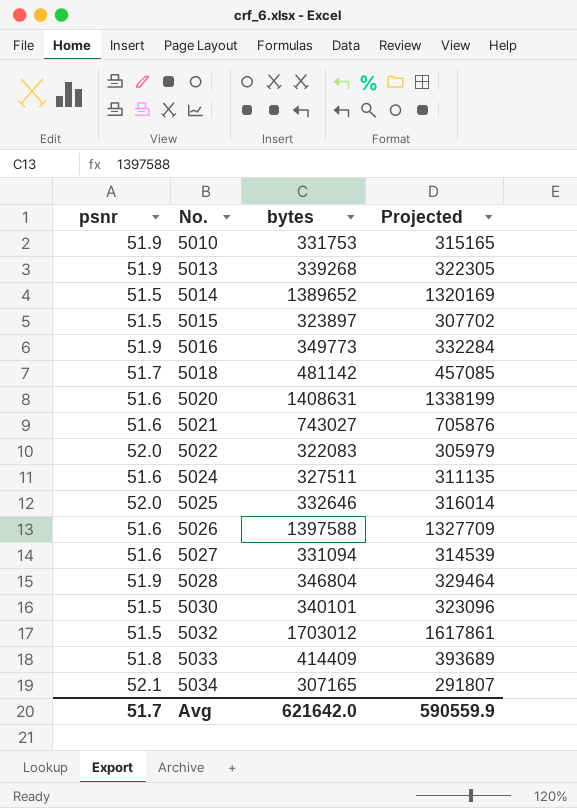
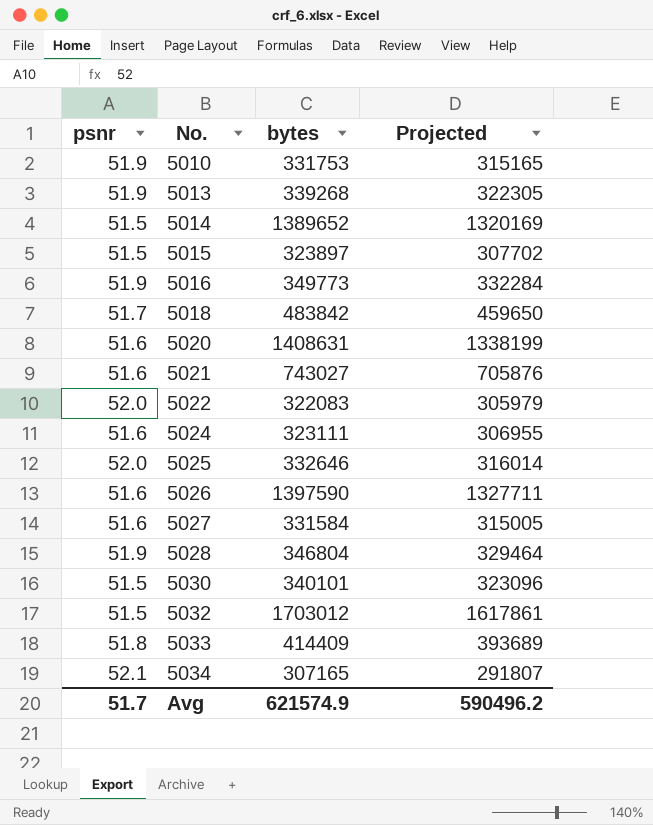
5018 | bytes: 481142 -> 483842
5018 | Projected: 457085 -> 459650
5024 | bytes: 327511 -> 323111
5024 | Projected: 311135 -> 306955
5026 | bytes: 1397588 -> 1397590
5026 | Projected: 1327709 -> 1327711
5027 | bytes: 331094 -> 331584
5027 | Projected: 314539 -> 315005
Avg | bytes: 621642.0 -> 621574.9
Avg | Projected: 590559.9 -> 590496.2

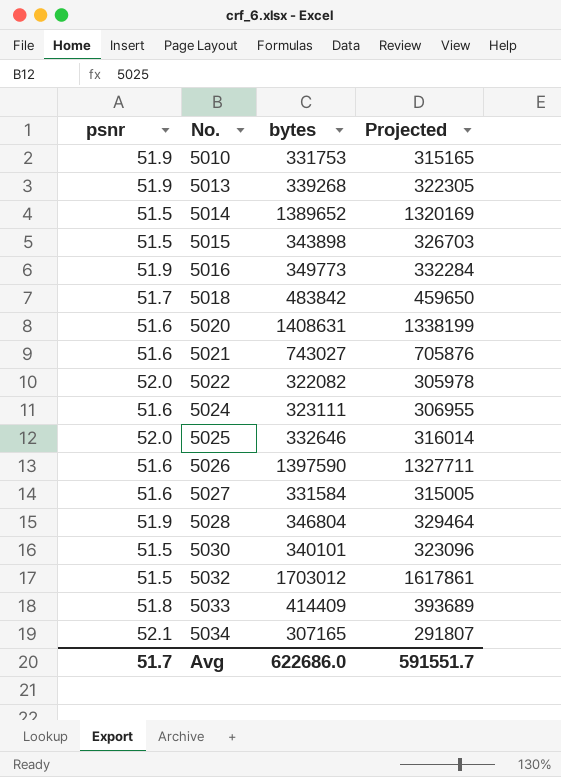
5015 | bytes: 323897 -> 343898
5015 | Projected: 307702 -> 326703
5022 | bytes: 322083 -> 322082
5022 | Projected: 305979 -> 305978
Avg | bytes: 621574.9 -> 622686.0
Avg | Projected: 590496.2 -> 591551.7

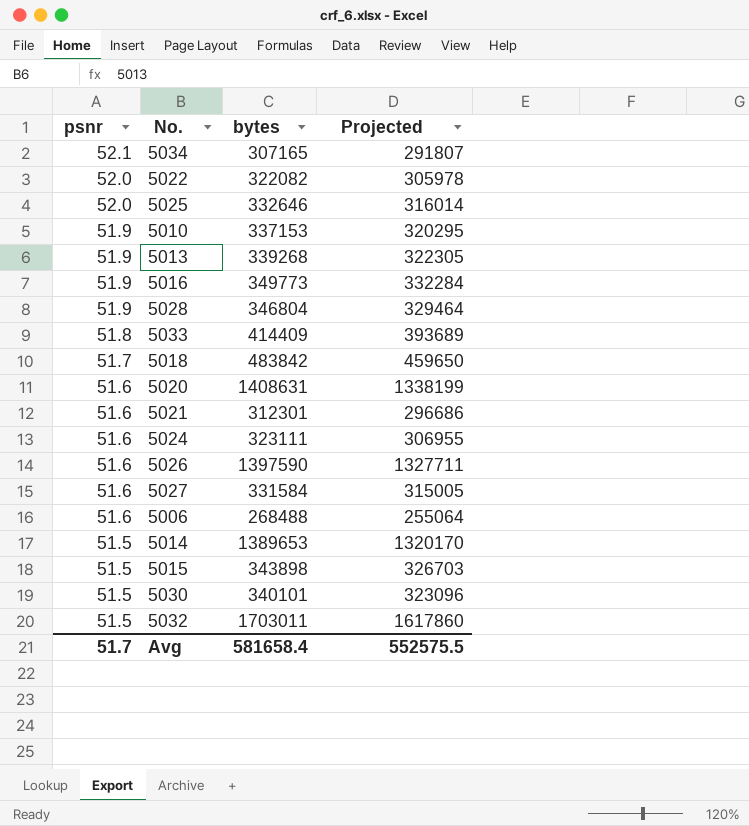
row order: No. ascending -> psnr descending
5010 | bytes: 331753 -> 337153
5010 | Projected: 315165 -> 320295
5021 | bytes: 743027 -> 312301
5021 | Projected: 705876 -> 296686
row 5006: none -> 51.6 | 268488 | 255064
5014 | bytes: 1389652 -> 1389653
5014 | Projected: 1320169 -> 1320170
5032 | bytes: 1703012 -> 1703011
5032 | Projected: 1617861 -> 1617860
Avg | bytes: 622686.0 -> 581658.4
Avg | Projected: 591551.7 -> 552575.5

